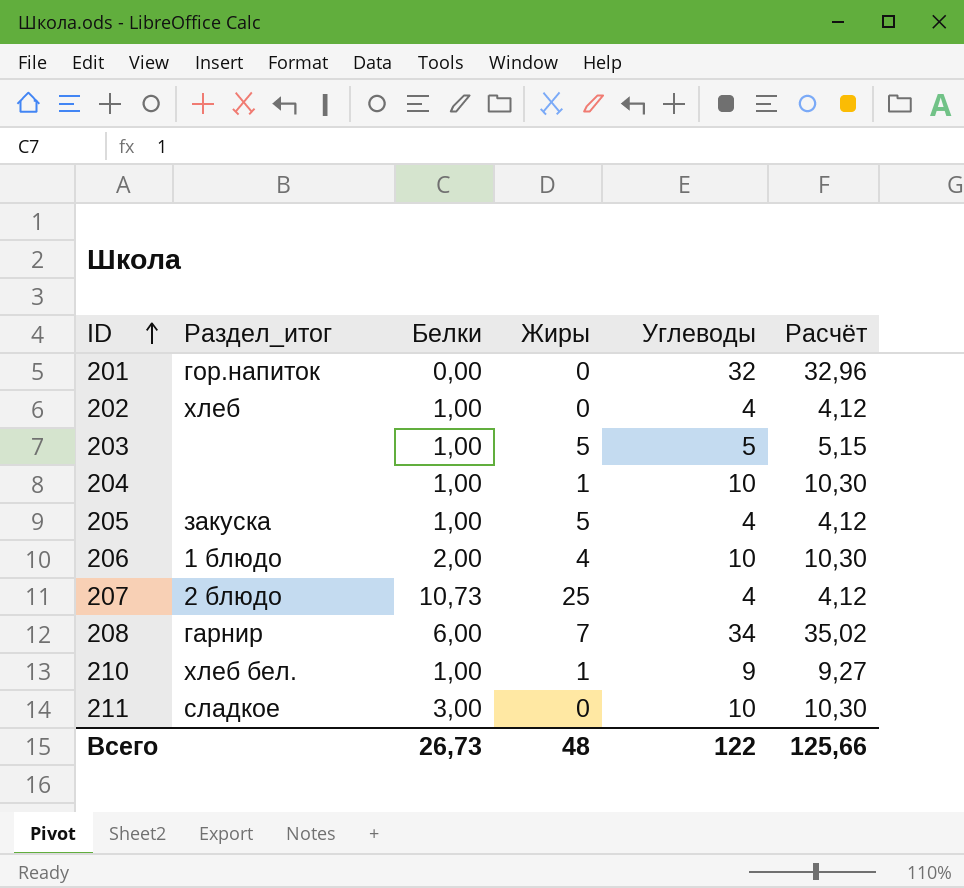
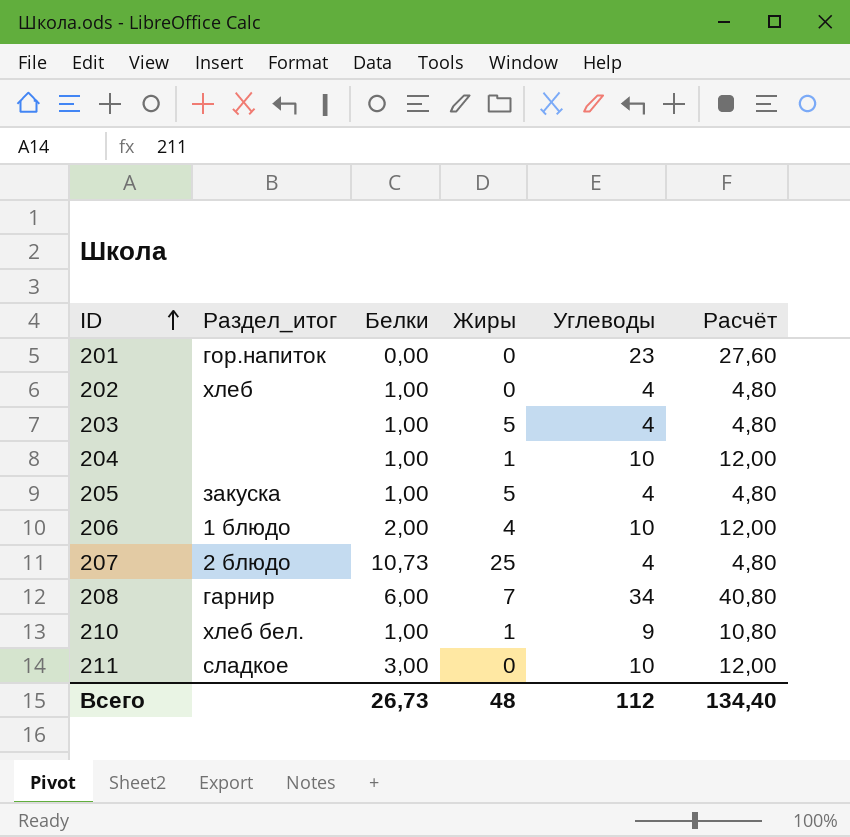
column Расчёт | formula: [Углеводы] * 1,03 -> [Углеводы] * 1,2
201 | Углеводы: 32 -> 23
203 | Углеводы: 5 -> 4
Всего | Углеводы: 122 -> 112
Всего | Расчёт: 125,66 -> 134,40

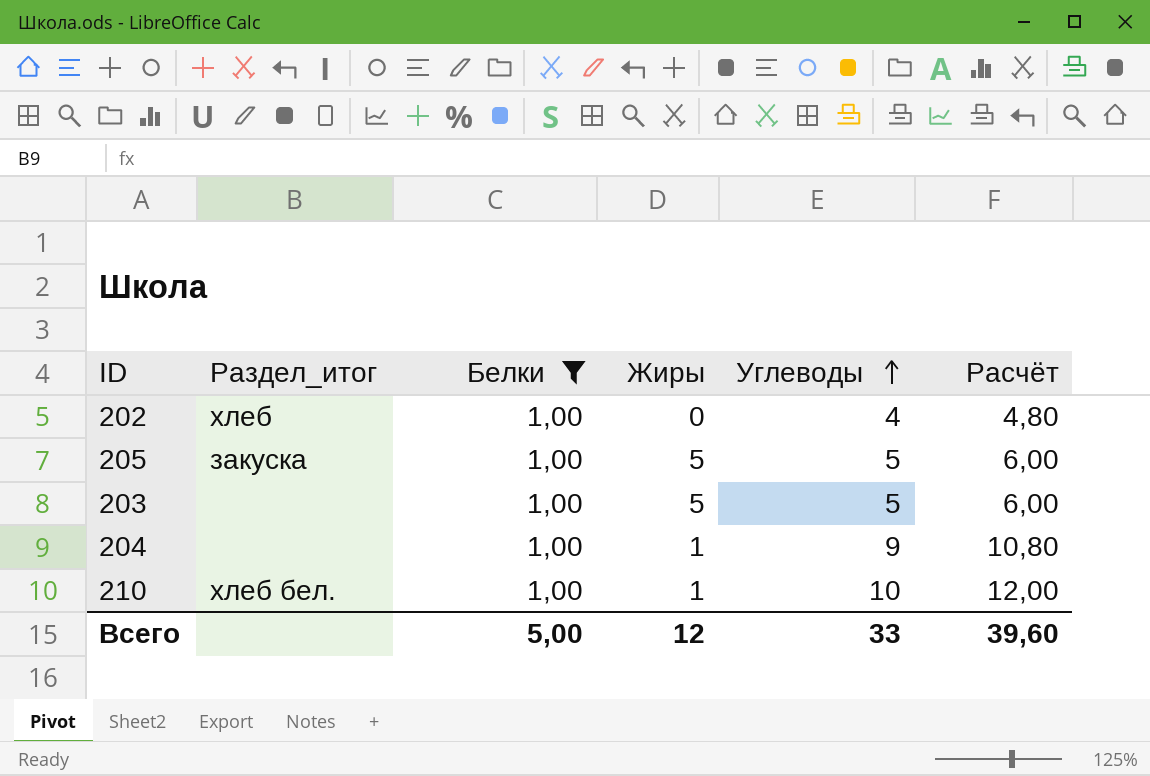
filter: none -> Белки = 1,00
row order: ID ascending -> Углеводы ascending
205 | Углеводы: 4 -> 5
205 | Расчёт: 4,80 -> 6,00
203 | Углеводы: 4 -> 5
203 | Расчёт: 4,80 -> 6,00
204 | Углеводы: 10 -> 9
204 | Расчёт: 12,00 -> 10,80
210 | Углеводы: 9 -> 10
210 | Расчёт: 10,80 -> 12,00
Всего | Белки: 26,73 -> 5,00
Всего | Жиры: 48 -> 12
Всего | Углеводы: 112 -> 33
Всего | Расчёт: 134,40 -> 39,60

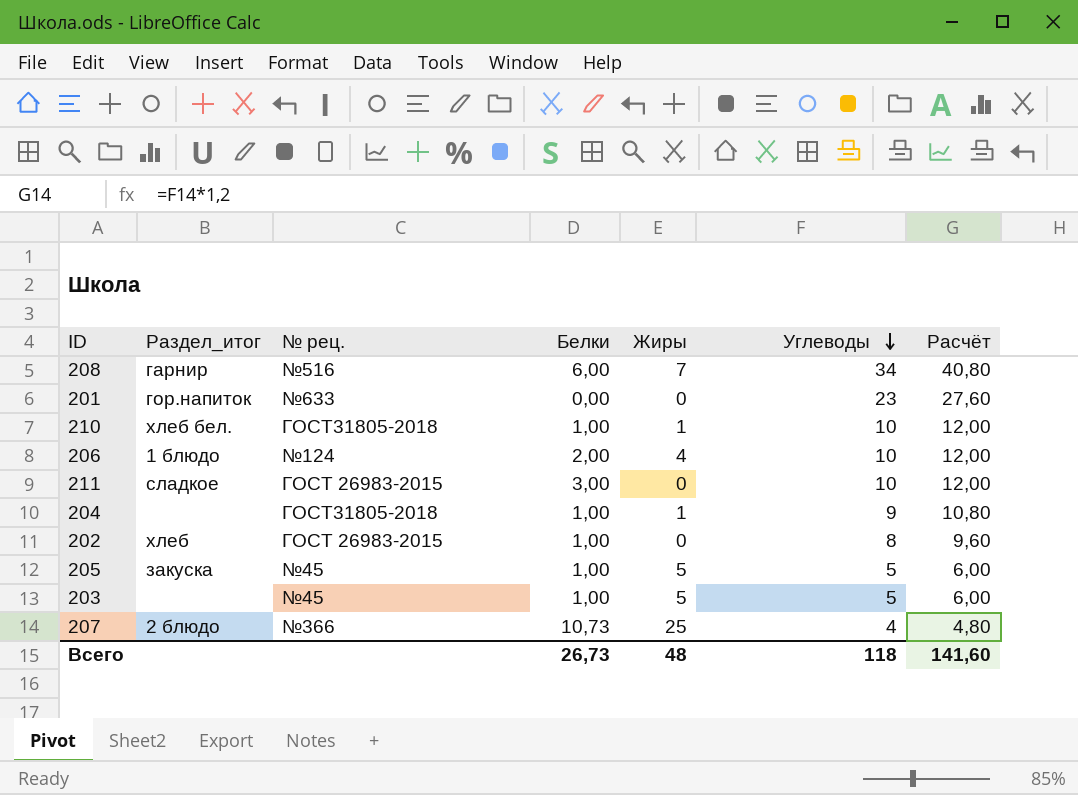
filter: Белки = 1,00 -> none
row order: Углеводы ascending -> Углеводы descending
column № рец. | position: none -> 3
202 | Углеводы: 4 -> 8
202 | Расчёт: 4,80 -> 9,60
Всего | Белки: 5,00 -> 26,73
Всего | Жиры: 12 -> 48
Всего | Углеводы: 33 -> 118
Всего | Расчёт: 39,60 -> 141,60

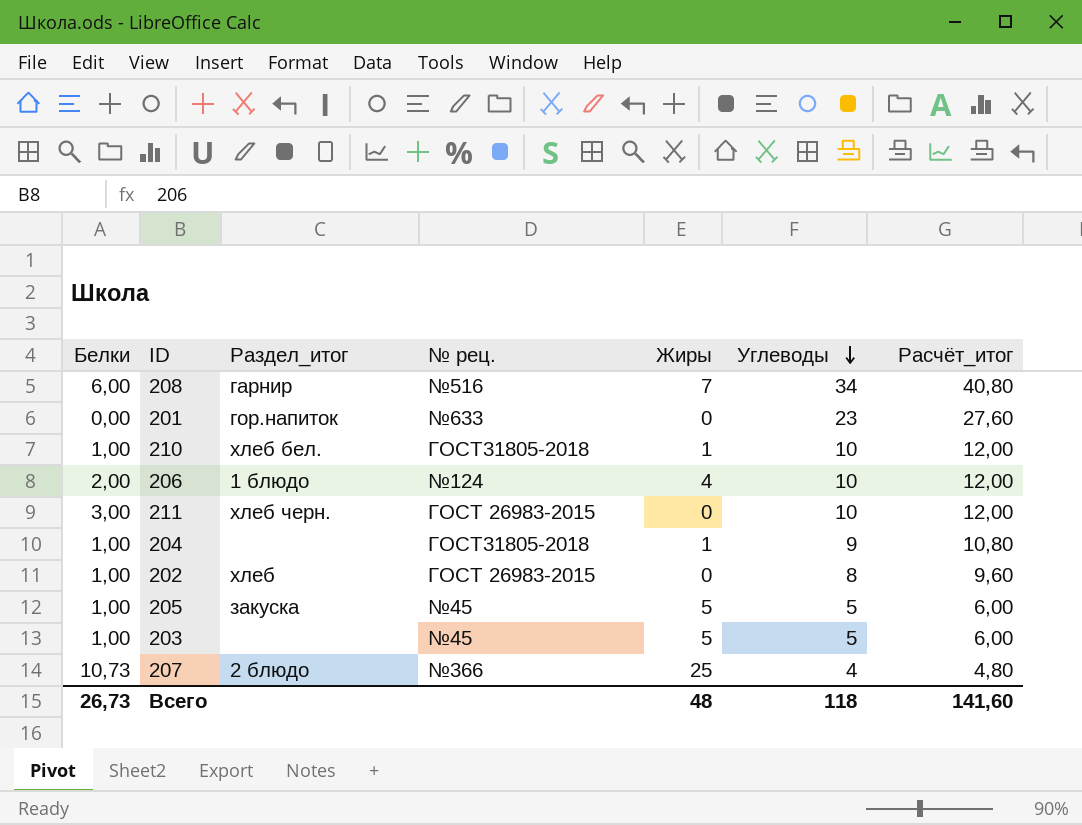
column Белки | position: 4 -> 1
column name: Расчёт -> Расчёт_итог
211 | Раздел_итог: сладкое -> хлеб черн.

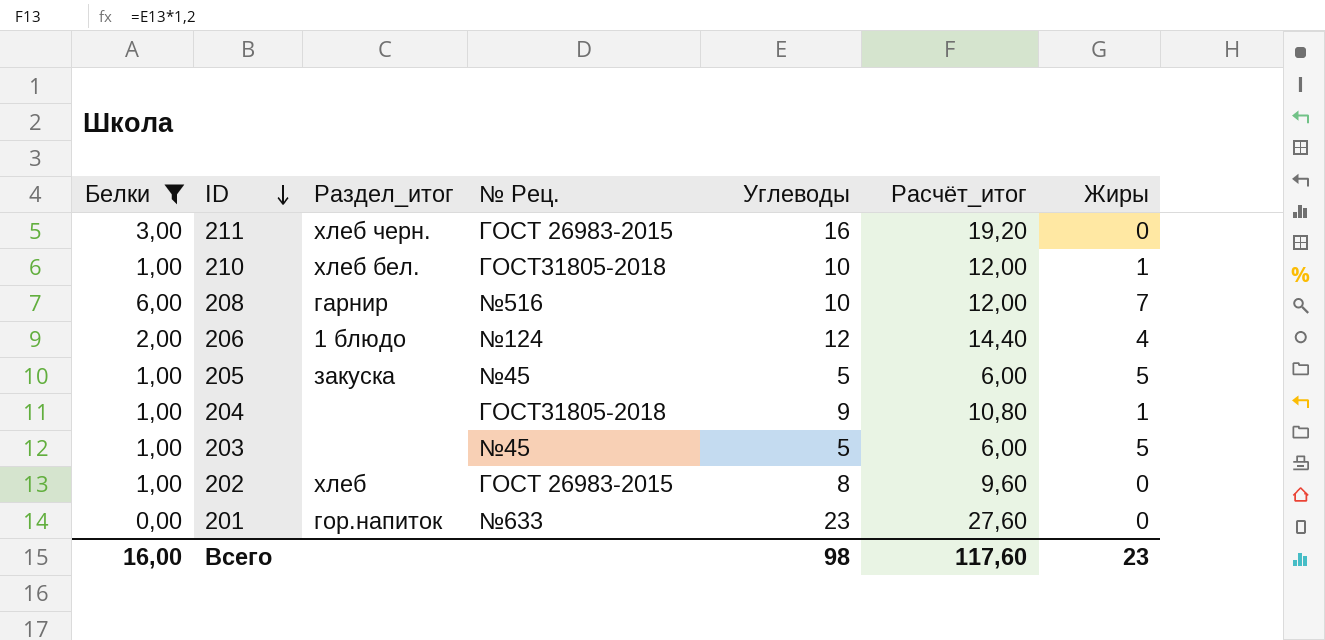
filter: none -> Белки != 10,73
row order: Углеводы descending -> ID descending
column name: № рец. -> № Рец.
column Жиры | position: 5 -> 7
211 | Углеводы: 10 -> 16
211 | Расчёт_итог: 12,00 -> 19,20
208 | Углеводы: 34 -> 10
208 | Расчёт_итог: 40,80 -> 12,00
206 | Углеводы: 10 -> 12
206 | Расчёт_итог: 12,00 -> 14,40
Всего | Белки: 26,73 -> 16,00
Всего | Углеводы: 118 -> 98
Всего | Расчёт_итог: 141,60 -> 117,60
Всего | Жиры: 48 -> 23

